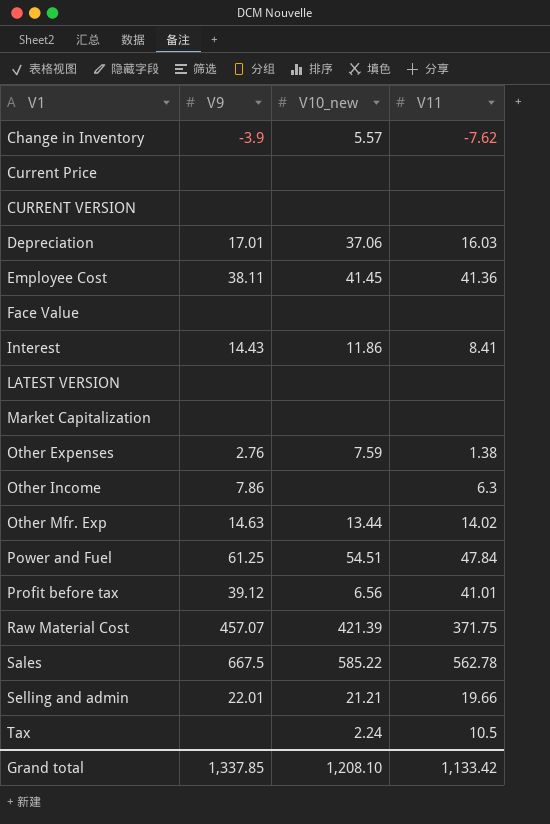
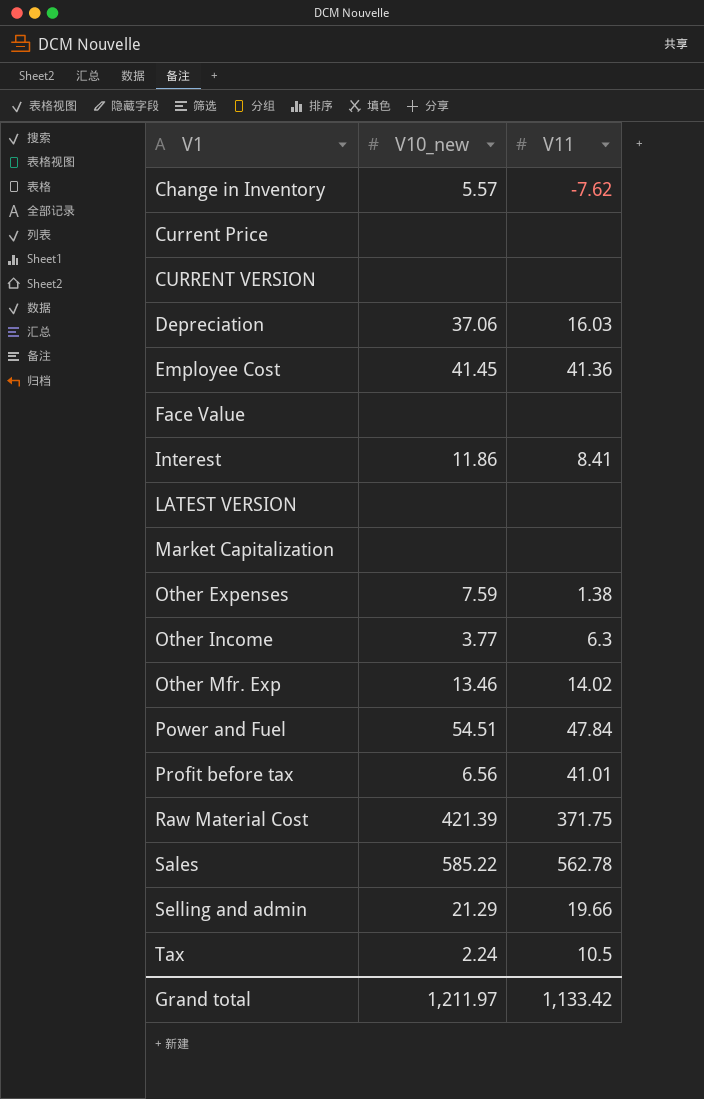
column V9 | position: 2 -> none
Other Income | V10_new: none -> 3.77
Other Mfr. Exp | V10_new: 13.44 -> 13.46
Selling and admin | V10_new: 21.21 -> 21.29
Grand total | V10_new: 1,208.10 -> 1,211.97

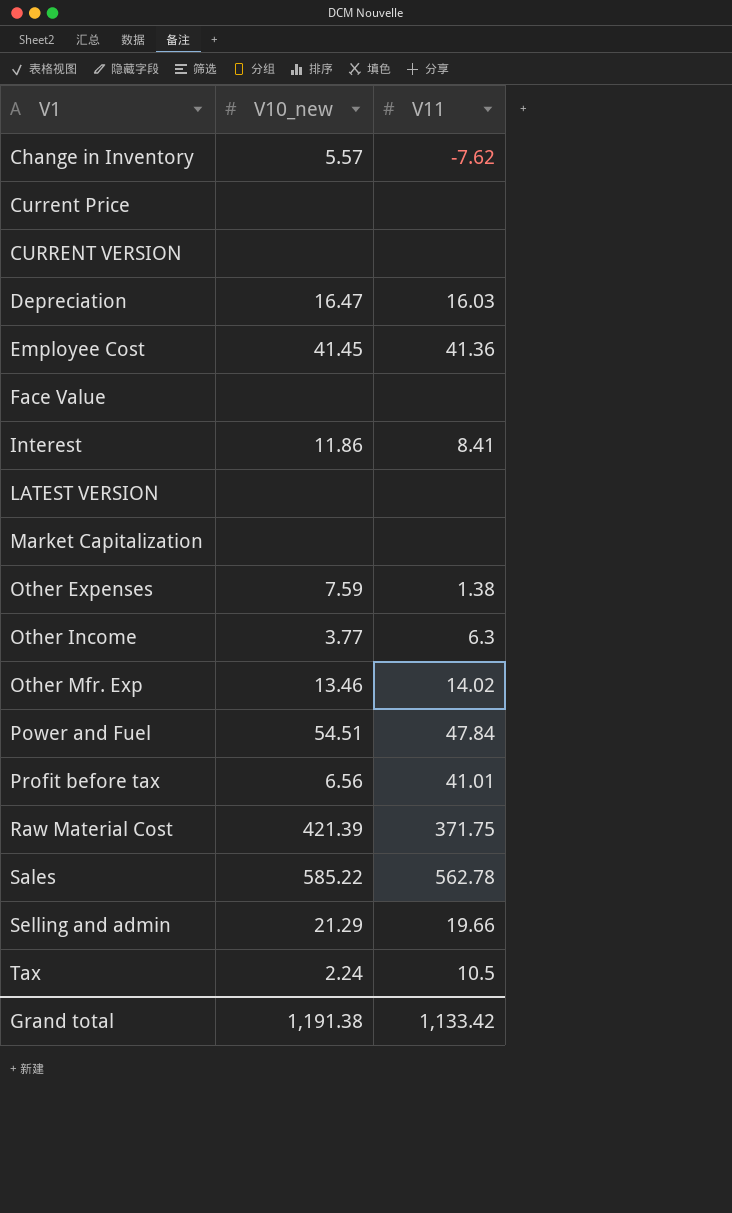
Depreciation | V10_new: 37.06 -> 16.47
Grand total | V10_new: 1,211.97 -> 1,191.38

